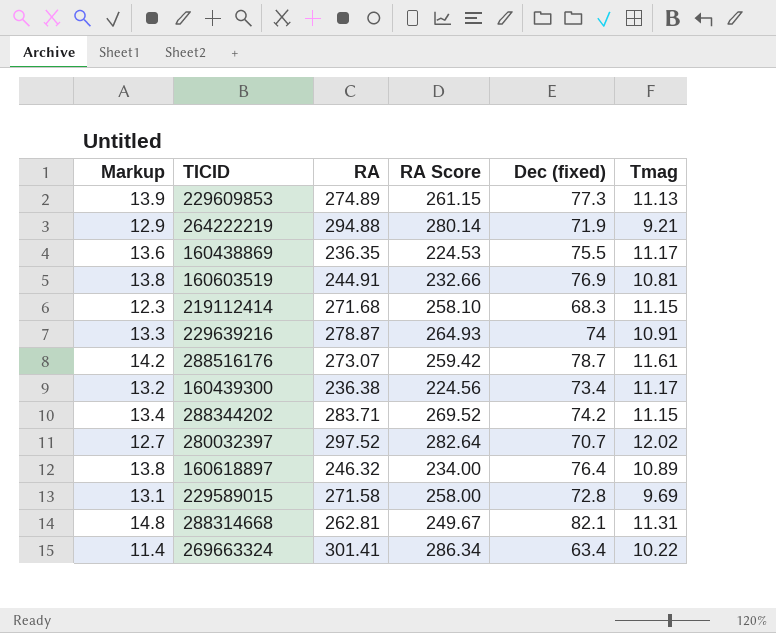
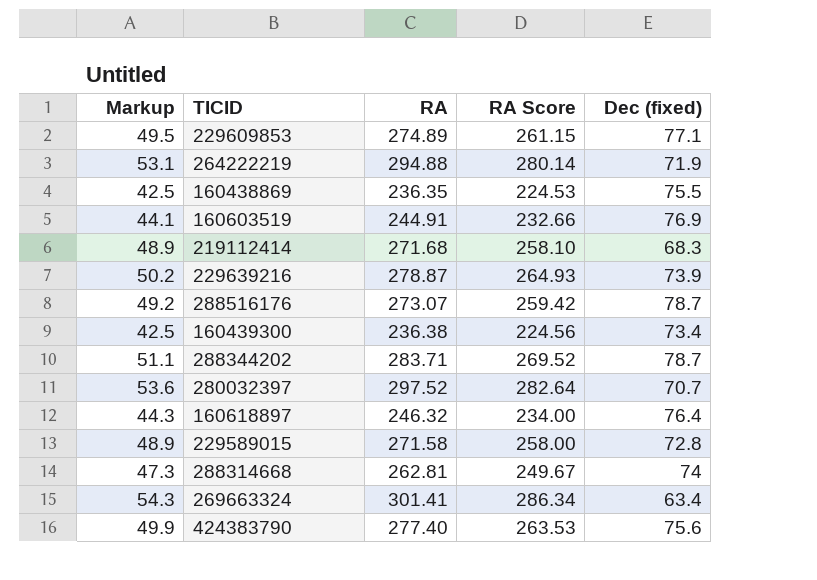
column Tmag | position: 6 -> none
column Markup | formula: [Dec (fixed)] * 0.18 -> [RA] * 0.18
229609853 | Dec (fixed): 77.3 -> 77.1
229639216 | Dec (fixed): 74 -> 73.9
288344202 | Dec (fixed): 74.2 -> 78.7
288314668 | Dec (fixed): 82.1 -> 74
row 424383790: none -> 49.9 | 277.40 | 263.53 | 75.6

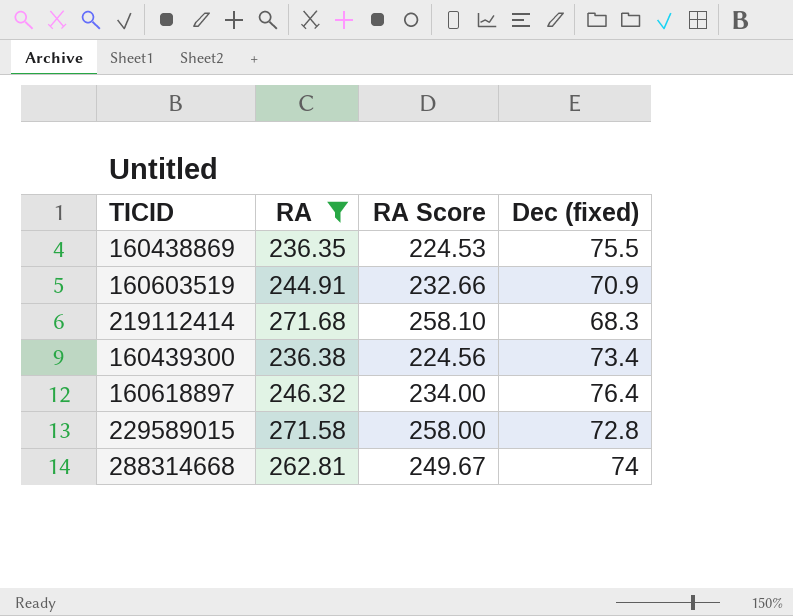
filter: none -> RA <= 271.68
column Markup | formula: [RA] * 0.18 -> none
160603519 | Dec (fixed): 76.9 -> 70.9

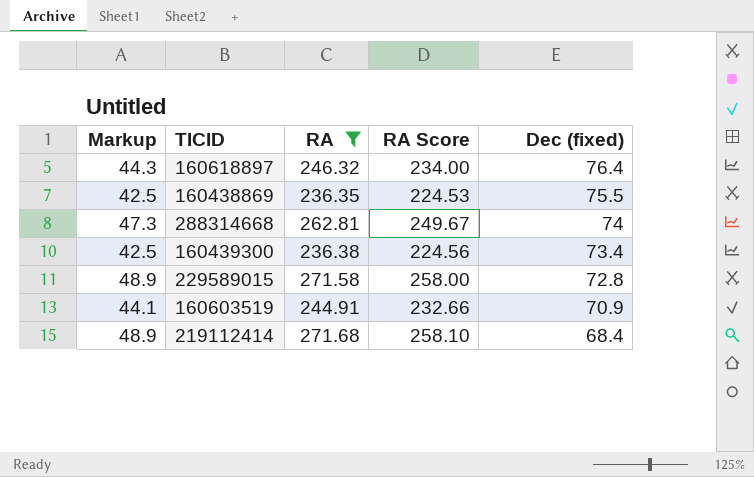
row order: none -> Dec (fixed) descending
column Markup | formula: none -> [RA] * 0.18
219112414 | Dec (fixed): 68.3 -> 68.4

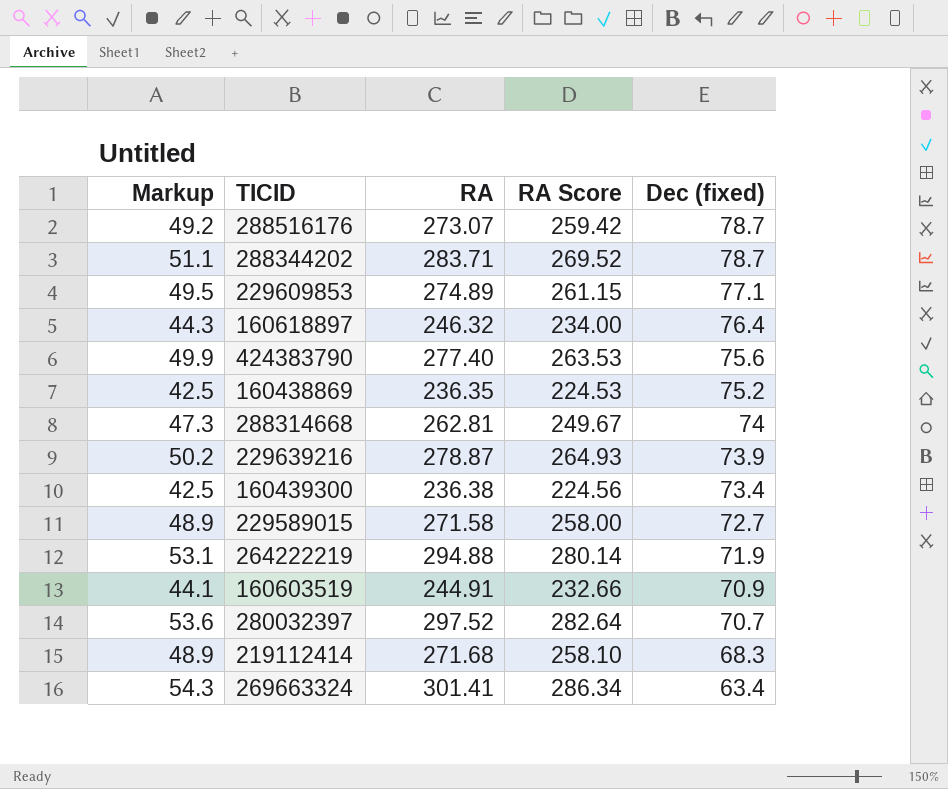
filter: RA <= 271.68 -> none
160438869 | Dec (fixed): 75.5 -> 75.2
229589015 | Dec (fixed): 72.8 -> 72.7
219112414 | Dec (fixed): 68.4 -> 68.3

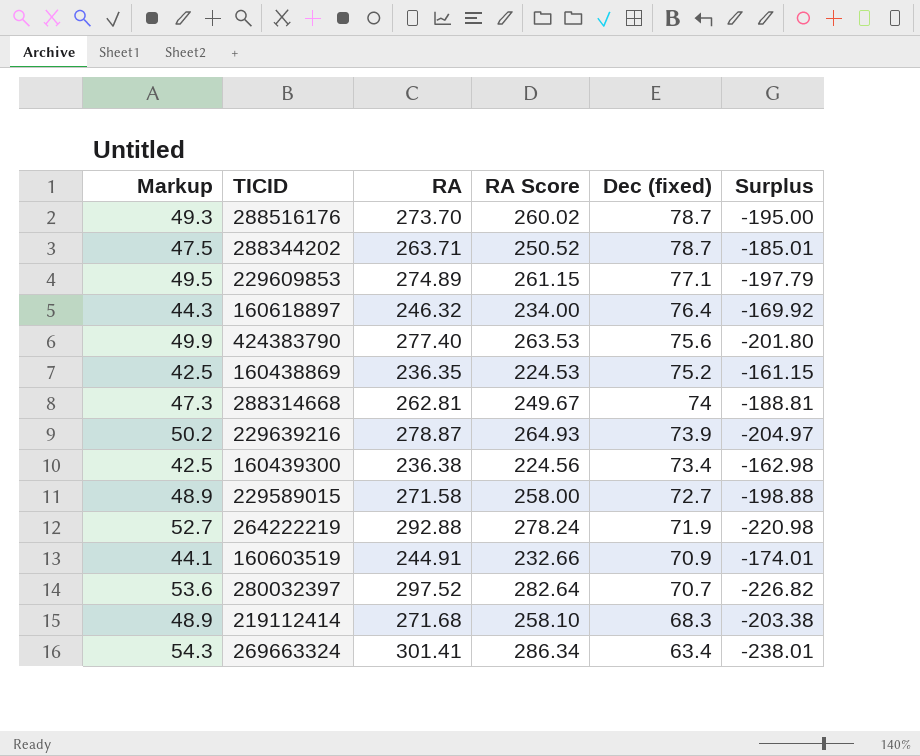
column Surplus | formula: none -> [Dec (fixed)] - [RA]
288516176 | Markup: 49.2 -> 49.3
288516176 | RA: 273.07 -> 273.70
288516176 | RA Score: 259.42 -> 260.02
288344202 | Markup: 51.1 -> 47.5
288344202 | RA: 283.71 -> 263.71
288344202 | RA Score: 269.52 -> 250.52
264222219 | Markup: 53.1 -> 52.7
264222219 | RA: 294.88 -> 292.88
264222219 | RA Score: 280.14 -> 278.24

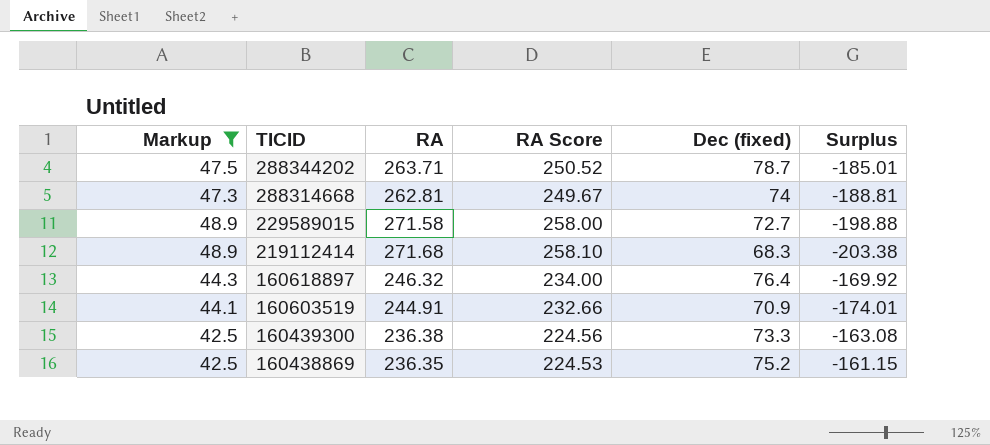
filter: none -> Markup <= 48.9
row order: Dec (fixed) descending -> TICID descending
160439300 | Dec (fixed): 73.4 -> 73.3
160439300 | Surplus: -162.98 -> -163.08

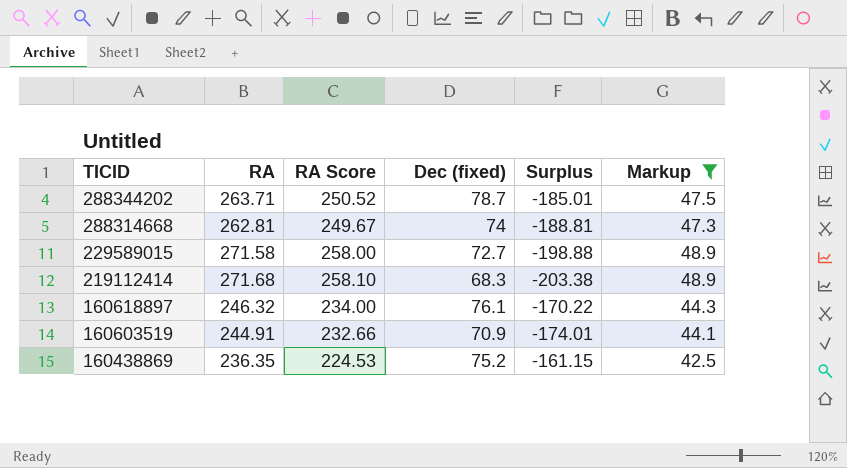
column Markup | position: 1 -> 6
row 160439300: 42.5 | 236.38 | 224.56 | 73.3 | -163.08 -> none
160618897 | Dec (fixed): 76.4 -> 76.1
160618897 | Surplus: -169.92 -> -170.22

